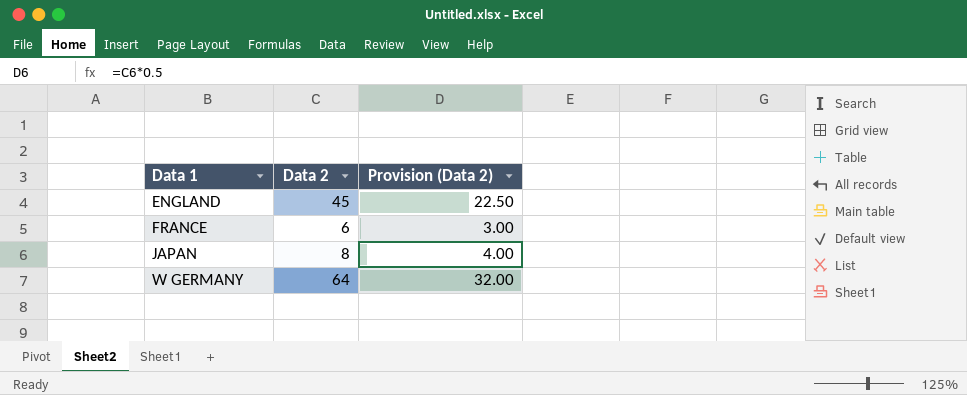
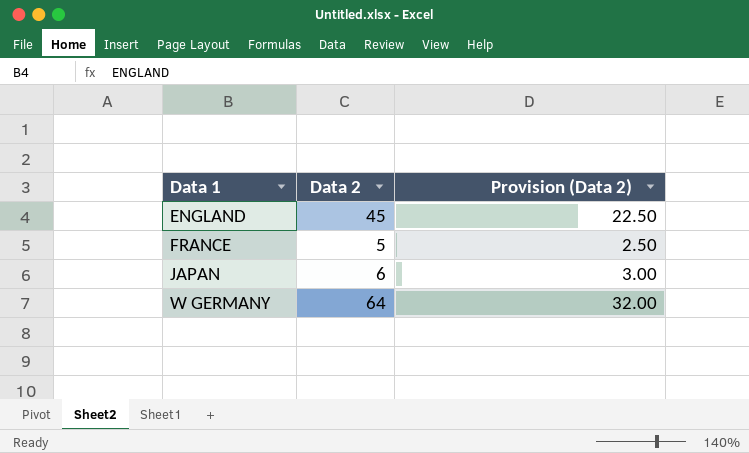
FRANCE | Data 2: 6 -> 5
FRANCE | Provision (Data 2): 3.00 -> 2.50
JAPAN | Data 2: 8 -> 6
JAPAN | Provision (Data 2): 4.00 -> 3.00

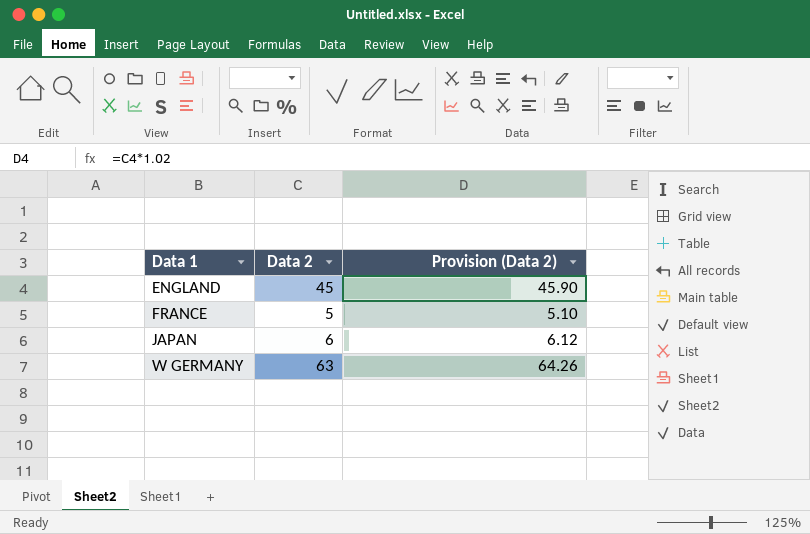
column Provision (Data 2) | formula: [Data 2] * 0.5 -> [Data 2] * 1.02
W GERMANY | Data 2: 64 -> 63

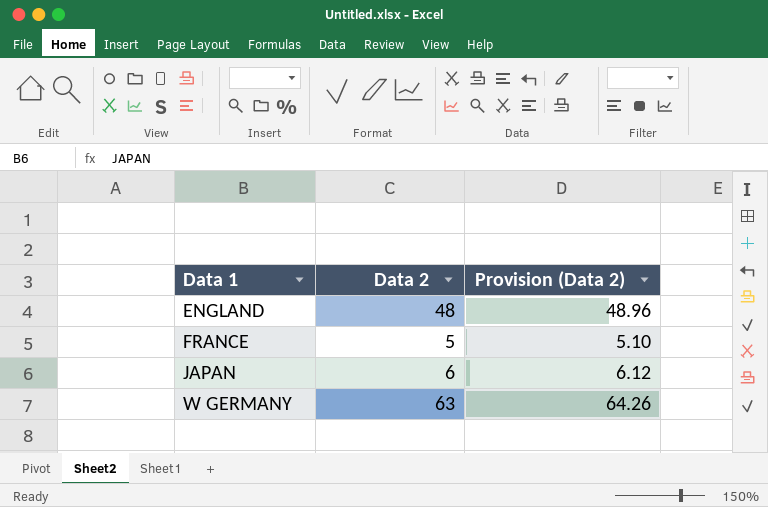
ENGLAND | Data 2: 45 -> 48
ENGLAND | Provision (Data 2): 45.90 -> 48.96

